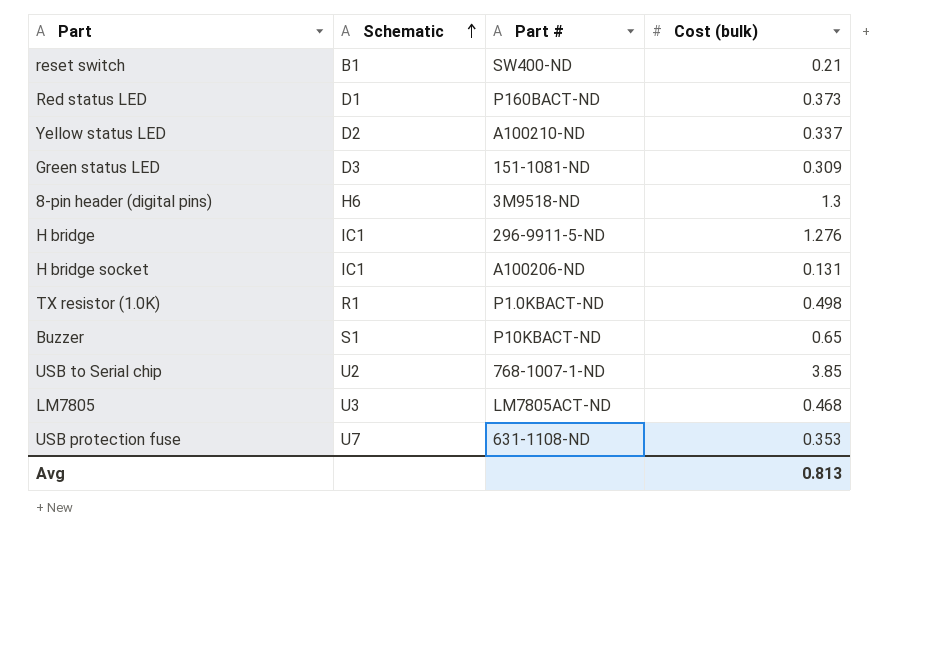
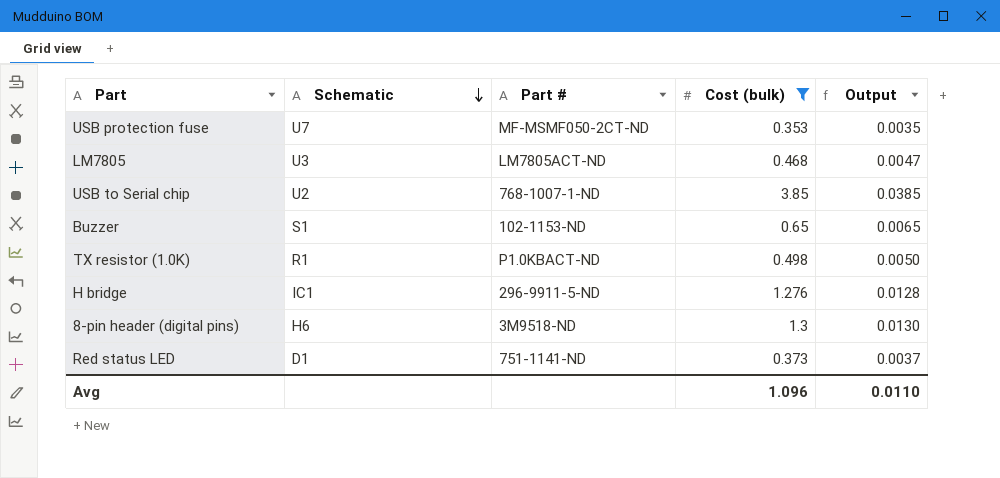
filter: none -> Cost (bulk) >= 0.353
row order: Schematic ascending -> Schematic descending
column Output | formula: none -> [Cost (bulk)] * 0.01
USB protection fuse | Part #: 631-1108-ND -> MF-MSMF050-2CT-ND
Buzzer | Part #: P10KBACT-ND -> 102-1153-ND
Red status LED | Part #: P160BACT-ND -> 751-1141-ND
Avg | Cost (bulk): 0.813 -> 1.096

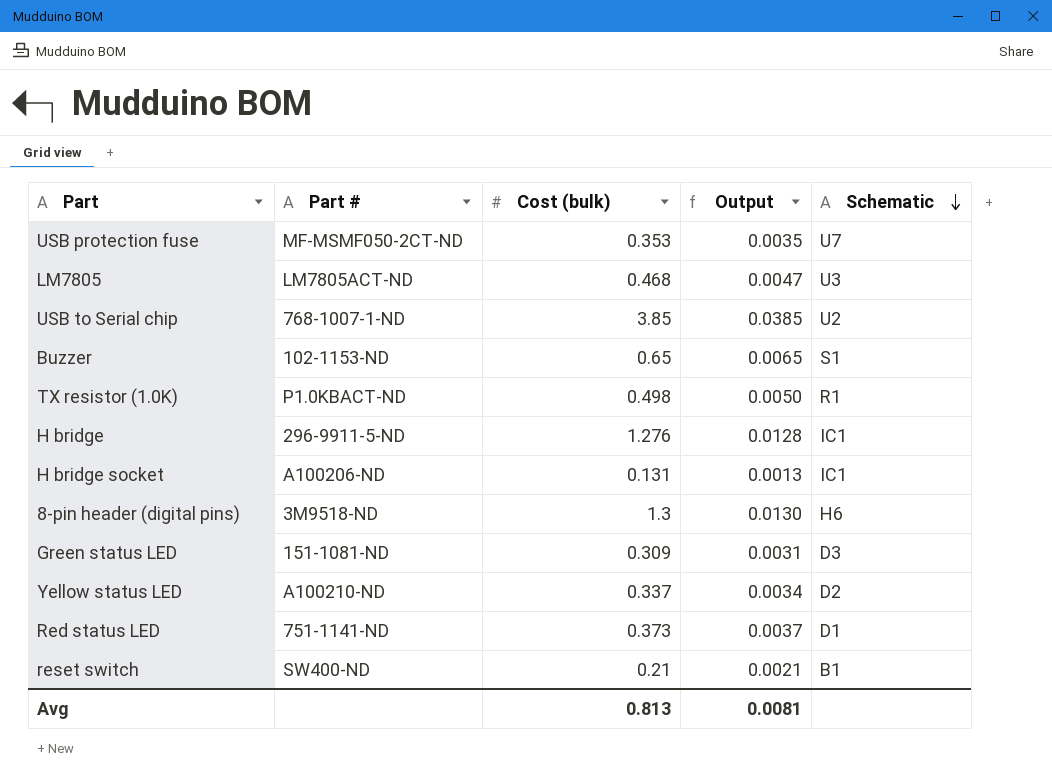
filter: Cost (bulk) >= 0.353 -> none
column Schematic | position: 2 -> 5
Avg | Cost (bulk): 1.096 -> 0.813
Avg | Output: 0.0110 -> 0.0081

